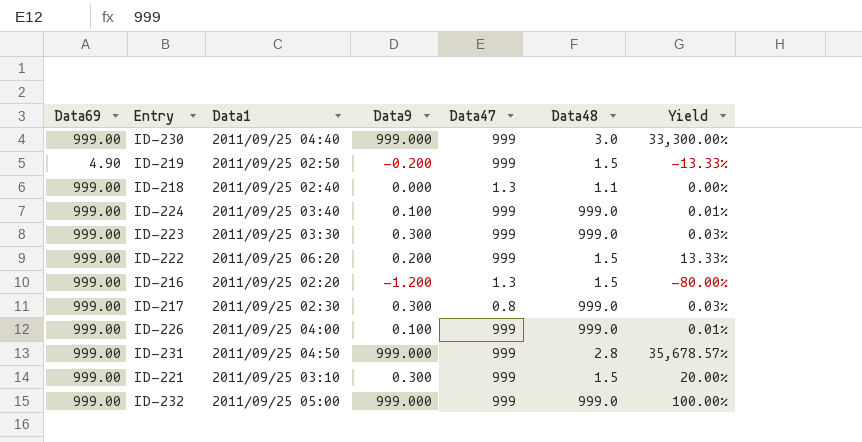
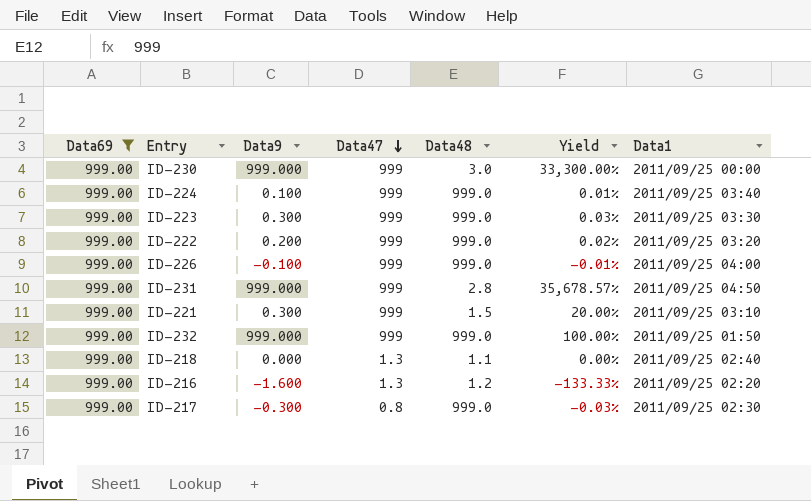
filter: none -> Data69 = 999.00
row order: none -> Data47 descending
column Data1 | position: 3 -> 7
ID-230 | Data1: 2011/09/25 04:40 -> 2011/09/25 00:00
ID-222 | Data48: 1.5 -> 999.0
ID-222 | Yield: 13.33% -> 0.02%
ID-222 | Data1: 2011/09/25 06:20 -> 2011/09/25 03:20
ID-226 | Data9: 0.100 -> -0.100
ID-226 | Yield: 0.01% -> -0.01%
ID-232 | Data1: 2011/09/25 05:00 -> 2011/09/25 01:50
ID-216 | Data9: -1.200 -> -1.600
ID-216 | Data48: 1.5 -> 1.2
ID-216 | Yield: -80.00% -> -133.33%
ID-217 | Data9: 0.300 -> -0.300
ID-217 | Yield: 0.03% -> -0.03%

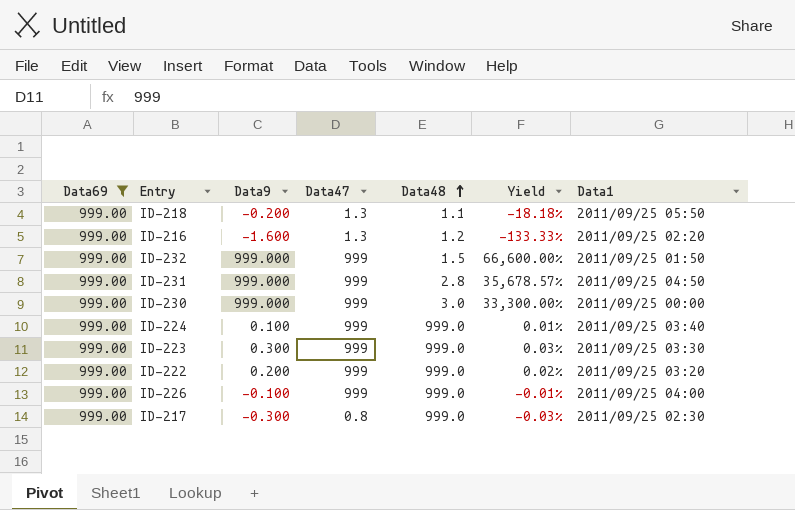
row order: Data47 descending -> Data48 ascending
row ID-221: 999.00 | 0.300 | 999 | 1.5 | 20.00% | 2011/09/25 03:10 -> none
ID-218 | Data9: 0.000 -> -0.200
ID-218 | Yield: 0.00% -> -18.18%
ID-218 | Data1: 2011/09/25 02:40 -> 2011/09/25 05:50
ID-232 | Data48: 999.0 -> 1.5
ID-232 | Yield: 100.00% -> 66,600.00%

